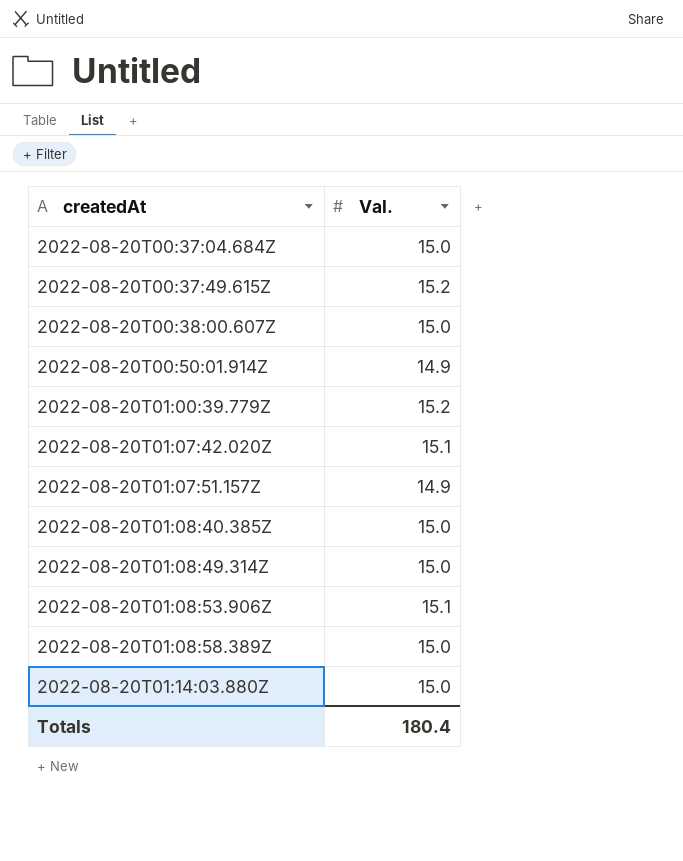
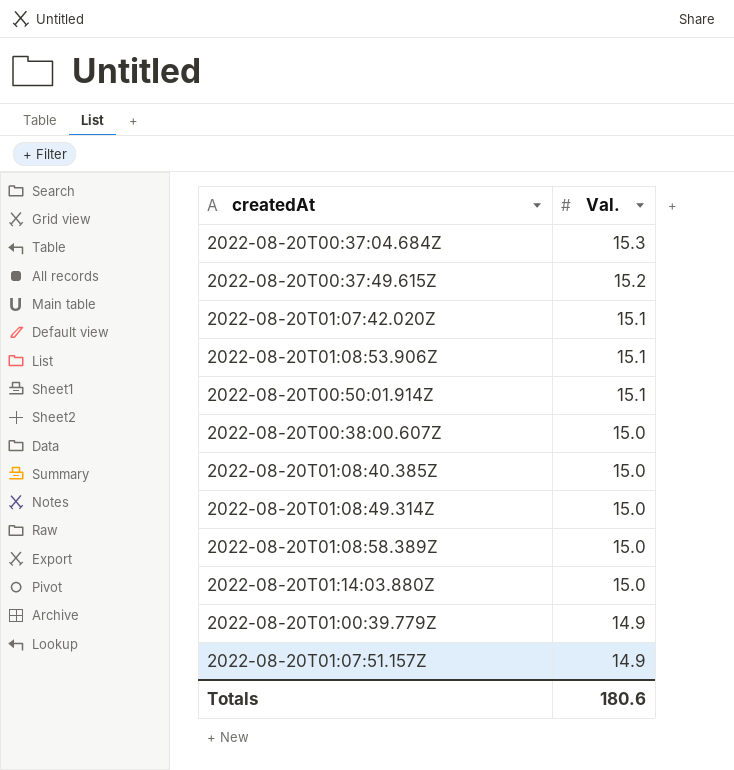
row order: createdAt ascending -> Val. descending
2022-08-20T00:37:04.684Z | Val.: 15.0 -> 15.3
2022-08-20T00:50:01.914Z | Val.: 14.9 -> 15.1
2022-08-20T01:00:39.779Z | Val.: 15.2 -> 14.9
Totals | Val.: 180.4 -> 180.6

